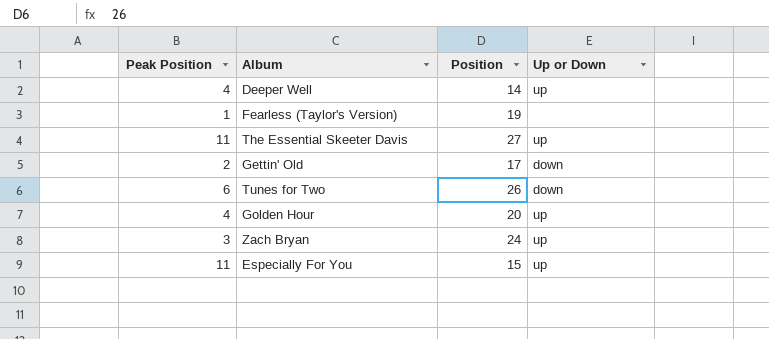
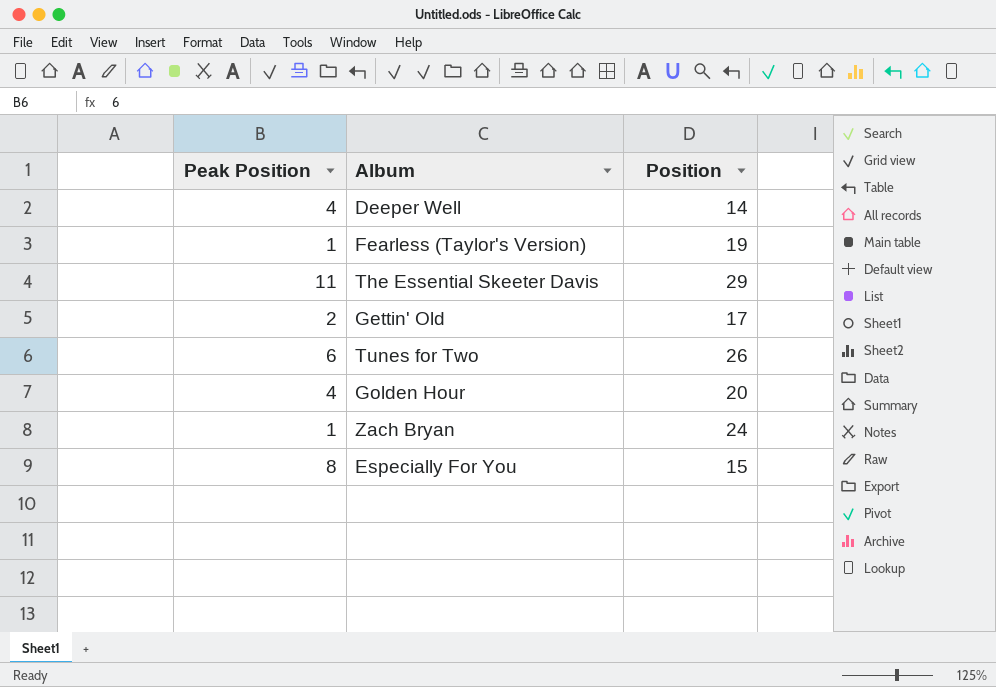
column Up or Down | position: 4 -> none
The Essential Skeeter Davis | Position: 27 -> 29
Zach Bryan | Peak Position: 3 -> 1
Especially For You | Peak Position: 11 -> 8

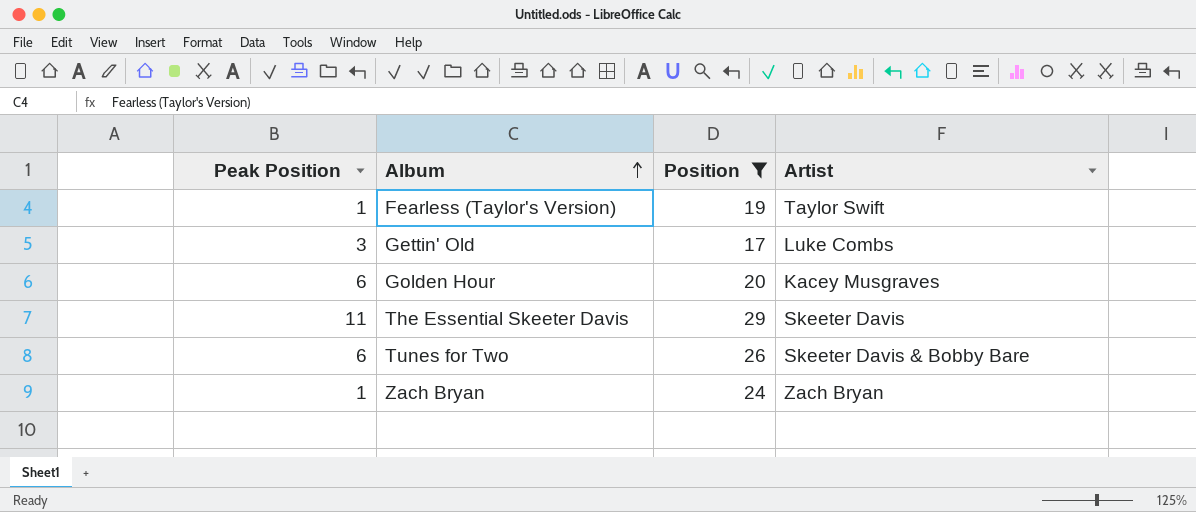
filter: none -> Position >= 17
row order: none -> Album ascending
column Artist | position: none -> 4
Gettin' Old | Peak Position: 2 -> 3
Golden Hour | Peak Position: 4 -> 6

